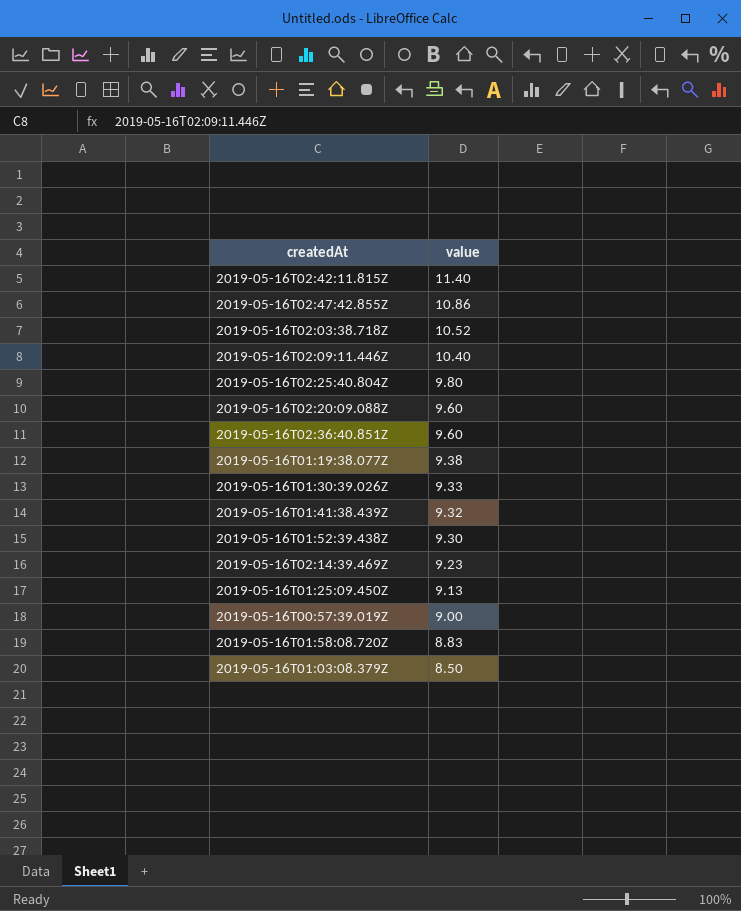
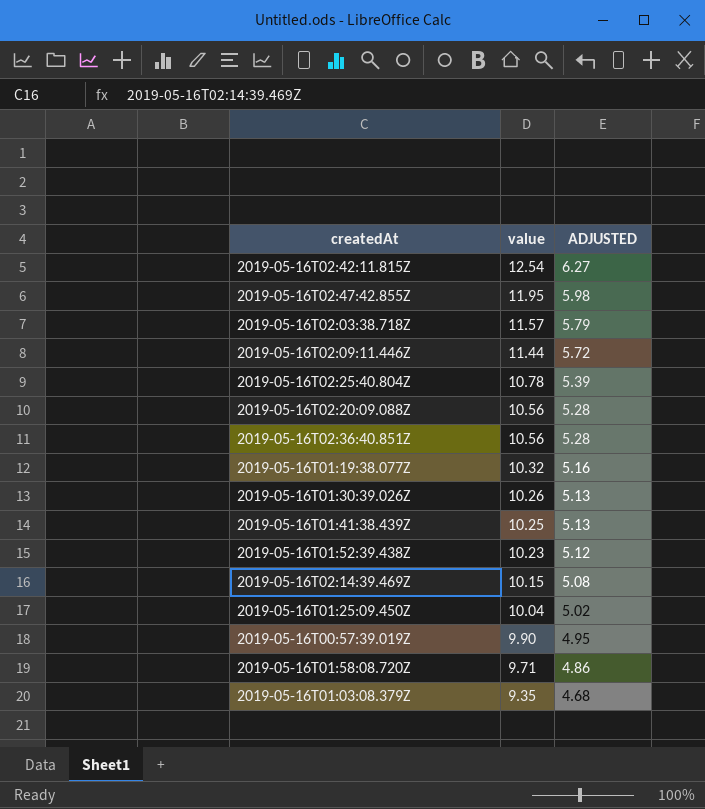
column ADJUSTED | formula: none -> [value] * 0.5
2019-05-16T02:42:11.815Z | value: 11.40 -> 12.54
2019-05-16T02:47:42.855Z | value: 10.86 -> 11.95
2019-05-16T02:03:38.718Z | value: 10.52 -> 11.57
2019-05-16T02:09:11.446Z | value: 10.40 -> 11.44
2019-05-16T02:25:40.804Z | value: 9.80 -> 10.78
2019-05-16T02:20:09.088Z | value: 9.60 -> 10.56
2019-05-16T02:36:40.851Z | value: 9.60 -> 10.56
2019-05-16T01:19:38.077Z | value: 9.38 -> 10.32
2019-05-16T01:30:39.026Z | value: 9.33 -> 10.26
2019-05-16T01:41:38.439Z | value: 9.32 -> 10.25
2019-05-16T01:52:39.438Z | value: 9.30 -> 10.23
2019-05-16T02:14:39.469Z | value: 9.23 -> 10.15
2019-05-16T01:25:09.450Z | value: 9.13 -> 10.04
2019-05-16T00:57:39.019Z | value: 9.00 -> 9.90
2019-05-16T01:58:08.720Z | value: 8.83 -> 9.71
2019-05-16T01:03:08.379Z | value: 8.50 -> 9.35

